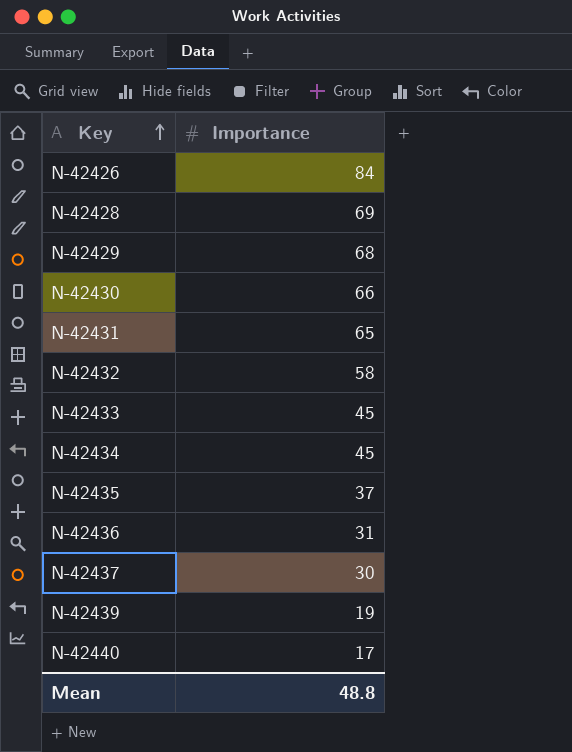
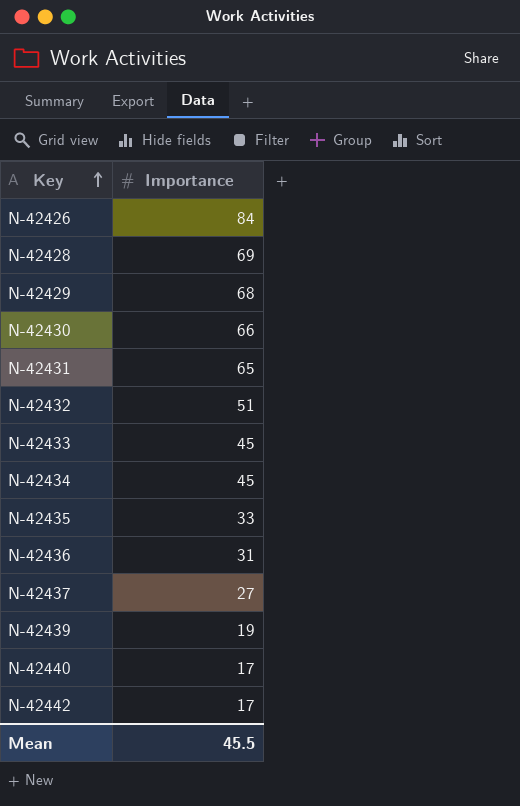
N-42432 | Importance: 58 -> 51
N-42435 | Importance: 37 -> 33
N-42437 | Importance: 30 -> 27
row N-42442: none -> 17
Mean | Importance: 48.8 -> 45.5

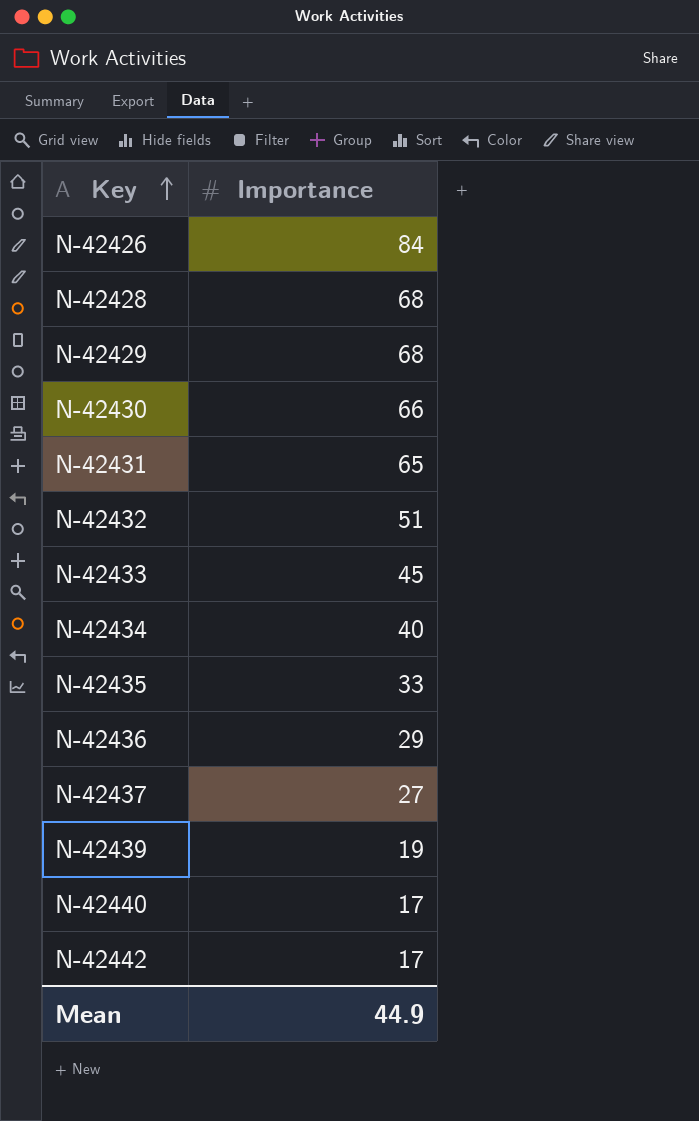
N-42428 | Importance: 69 -> 68
N-42434 | Importance: 45 -> 40
N-42436 | Importance: 31 -> 29
Mean | Importance: 45.5 -> 44.9

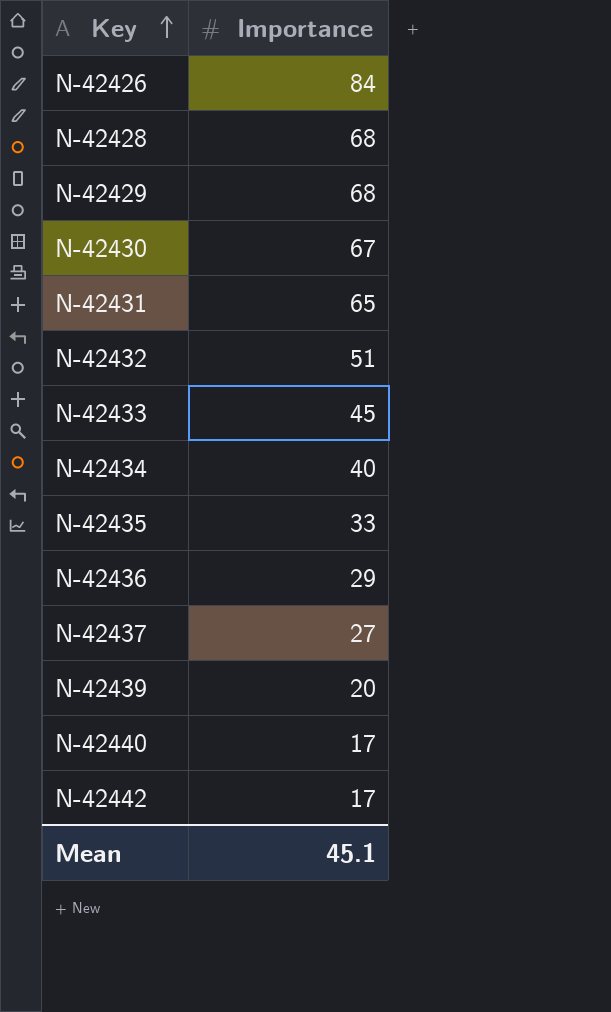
N-42430 | Importance: 66 -> 67
N-42439 | Importance: 19 -> 20
Mean | Importance: 44.9 -> 45.1

